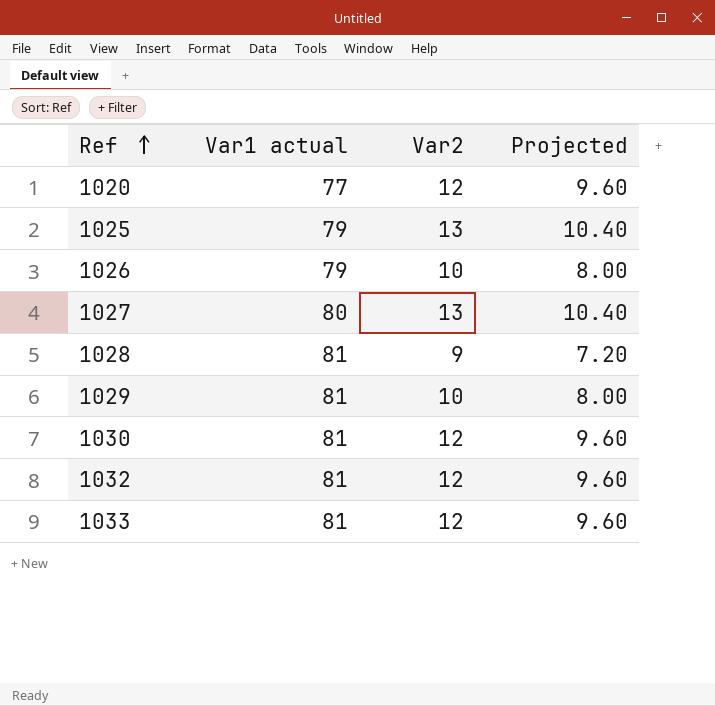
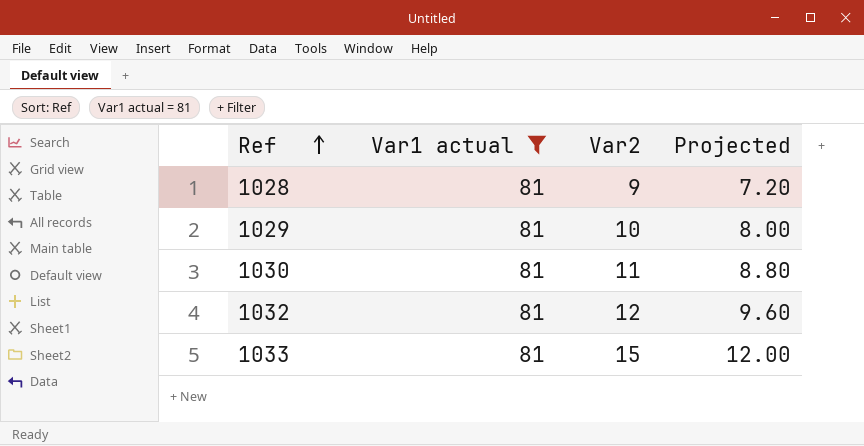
filter: none -> Var1 actual = 81
1030 | Var2: 12 -> 11
1030 | Projected: 9.60 -> 8.80
1033 | Var2: 12 -> 15
1033 | Projected: 9.60 -> 12.00

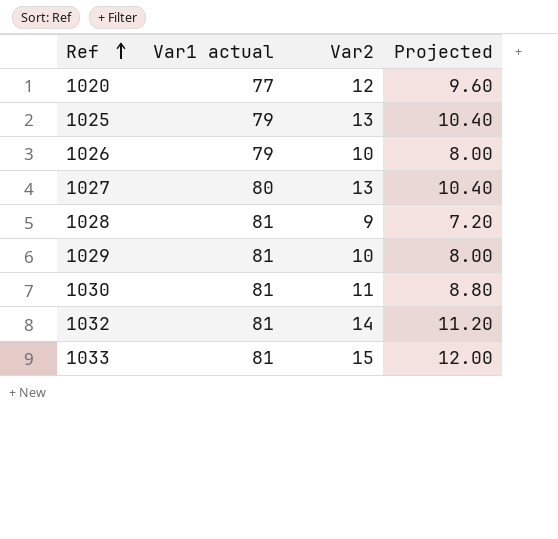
filter: Var1 actual = 81 -> none
1032 | Var2: 12 -> 14
1032 | Projected: 9.60 -> 11.20

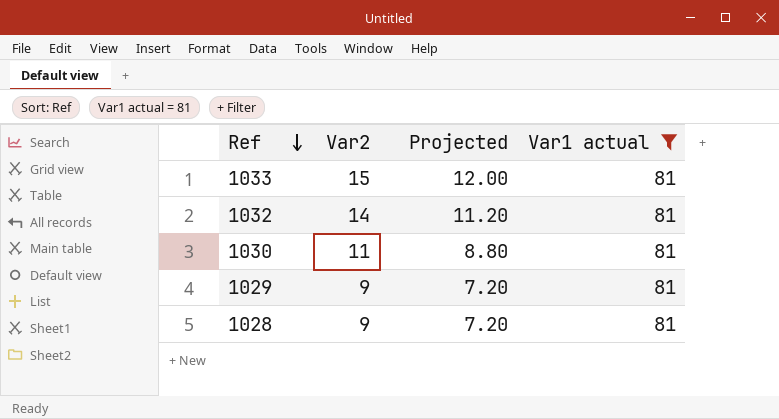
filter: none -> Var1 actual = 81
row order: Ref ascending -> Ref descending
column Var1 actual | position: 2 -> 4
1029 | Var2: 10 -> 9
1029 | Projected: 8.00 -> 7.20

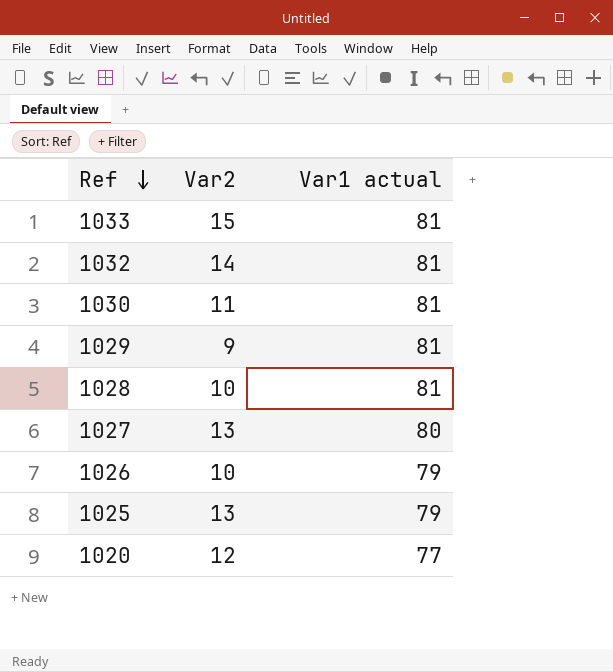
filter: Var1 actual = 81 -> none
column Projected | formula: [Var2] * 0.8 -> none
1028 | Var2: 9 -> 10

